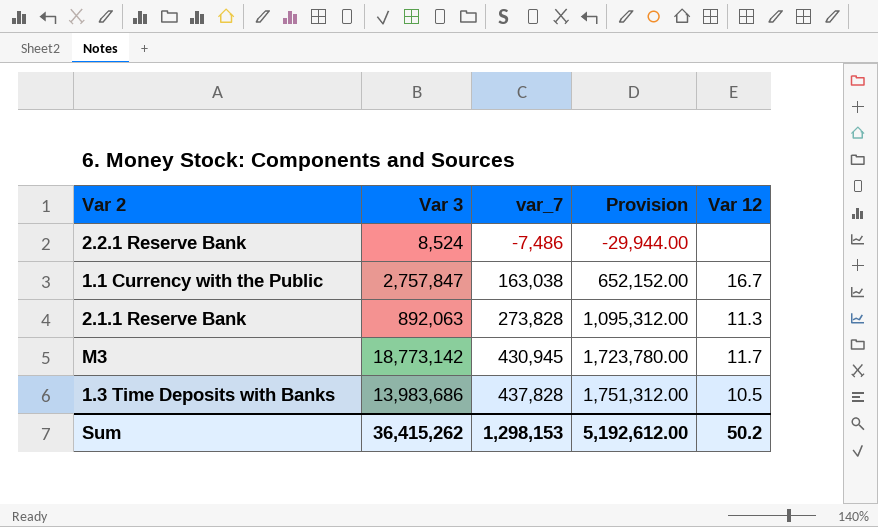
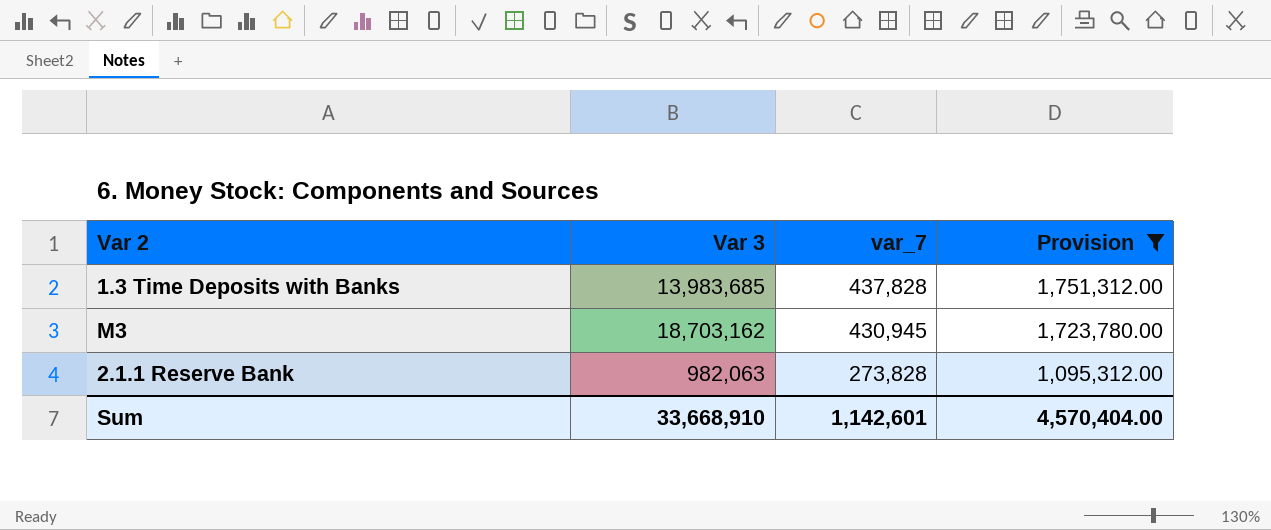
filter: none -> Provision >= 1,095,312.00
row order: var_7 ascending -> var_7 descending
column Var 12 | position: 5 -> none
1.3 Time Deposits with Banks | Var 3: 13,983,686 -> 13,983,685
M3 | Var 3: 18,773,142 -> 18,703,162
2.1.1 Reserve Bank | Var 3: 892,063 -> 982,063
Sum | Var 3: 36,415,262 -> 33,668,910
Sum | var_7: 1,298,153 -> 1,142,601
Sum | Provision: 5,192,612.00 -> 4,570,404.00

